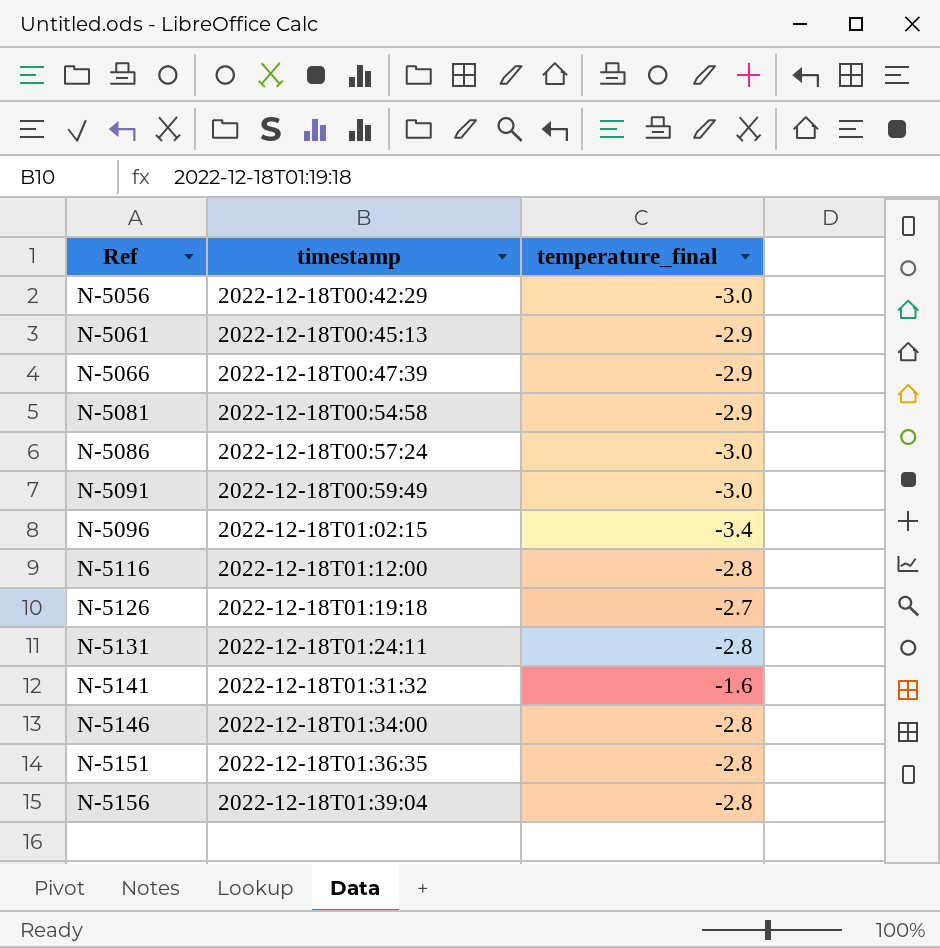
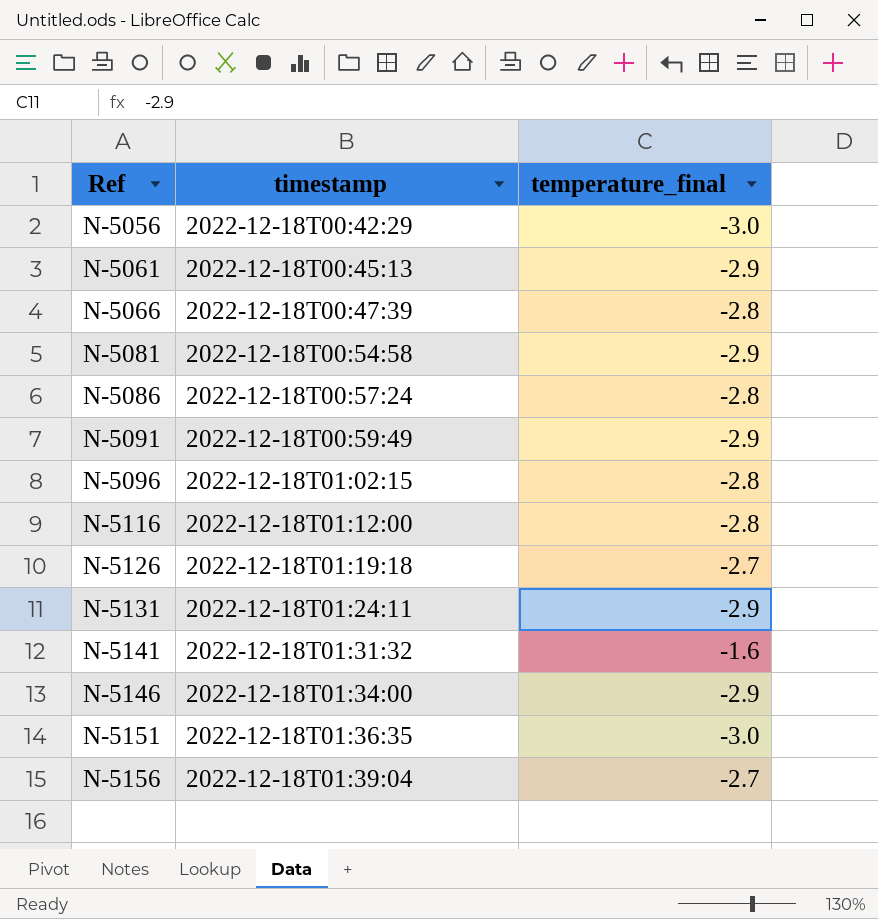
N-5066 | temperature_final: -2.9 -> -2.8
N-5086 | temperature_final: -3.0 -> -2.8
N-5091 | temperature_final: -3.0 -> -2.9
N-5096 | temperature_final: -3.4 -> -2.8
N-5131 | temperature_final: -2.8 -> -2.9
N-5146 | temperature_final: -2.8 -> -2.9
N-5151 | temperature_final: -2.8 -> -3.0
N-5156 | temperature_final: -2.8 -> -2.7

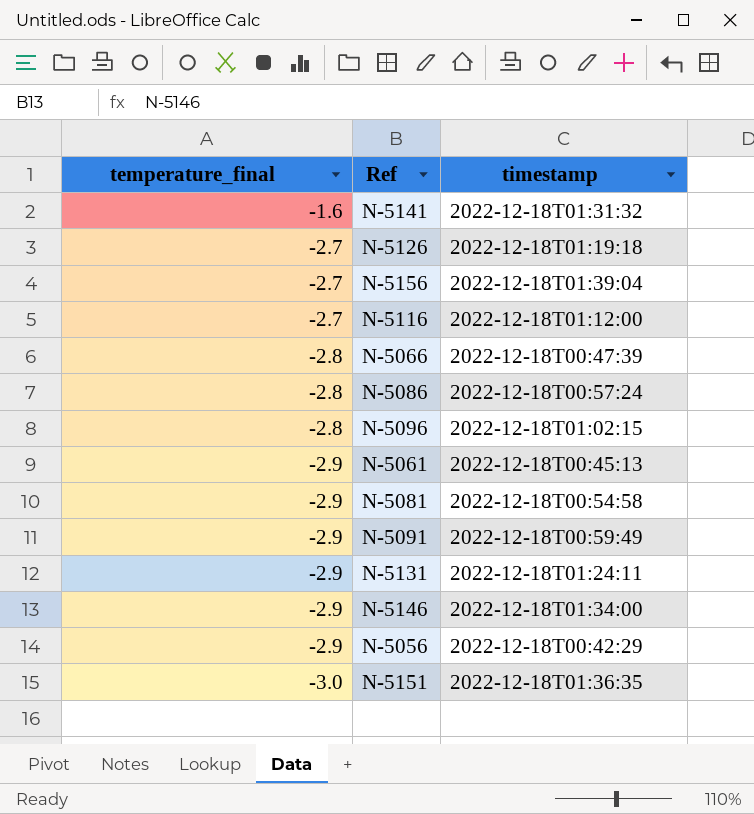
row order: Ref ascending -> temperature_final descending
column temperature_final | position: 3 -> 1
N-5116 | temperature_final: -2.8 -> -2.7
N-5056 | temperature_final: -3.0 -> -2.9

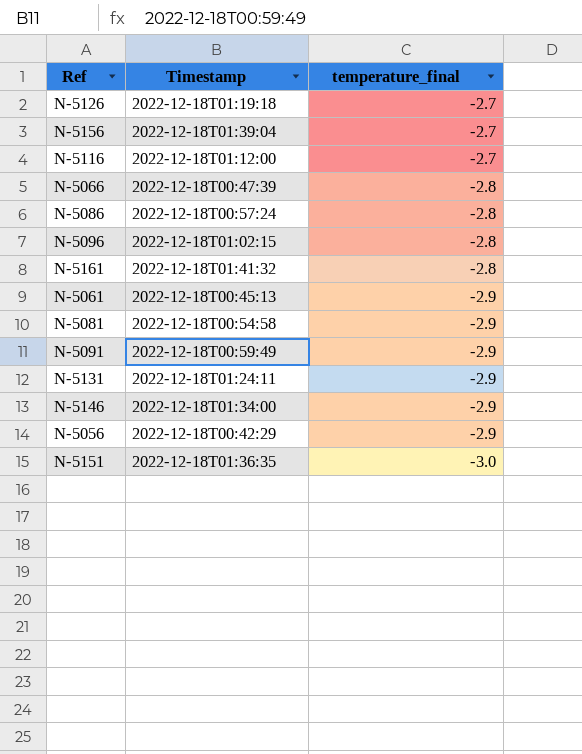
column name: timestamp -> Timestamp
column temperature_final | position: 1 -> 3
row N-5141: -1.6 | 2022-12-18T01:31:32 -> none
row N-5161: none -> 2022-12-18T01:41:32 | -2.8

